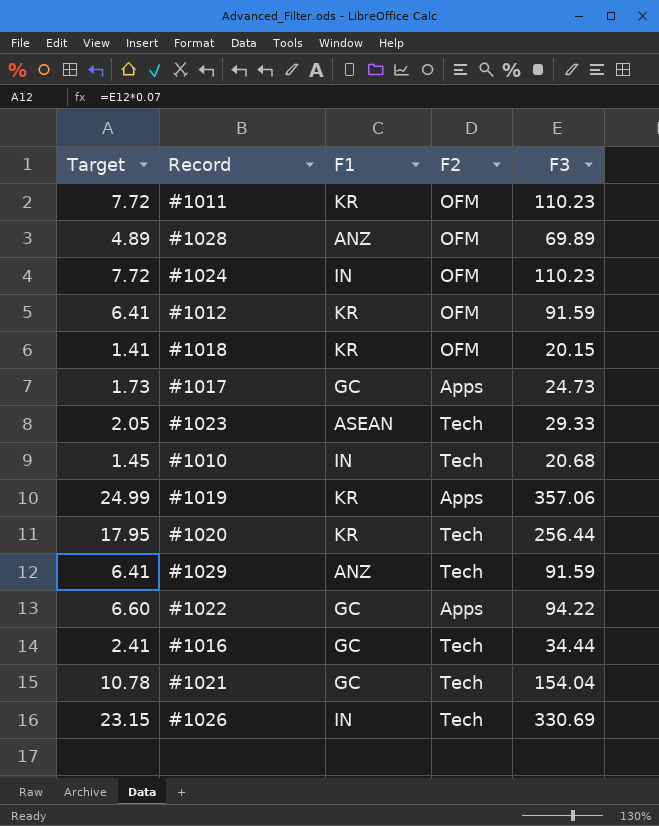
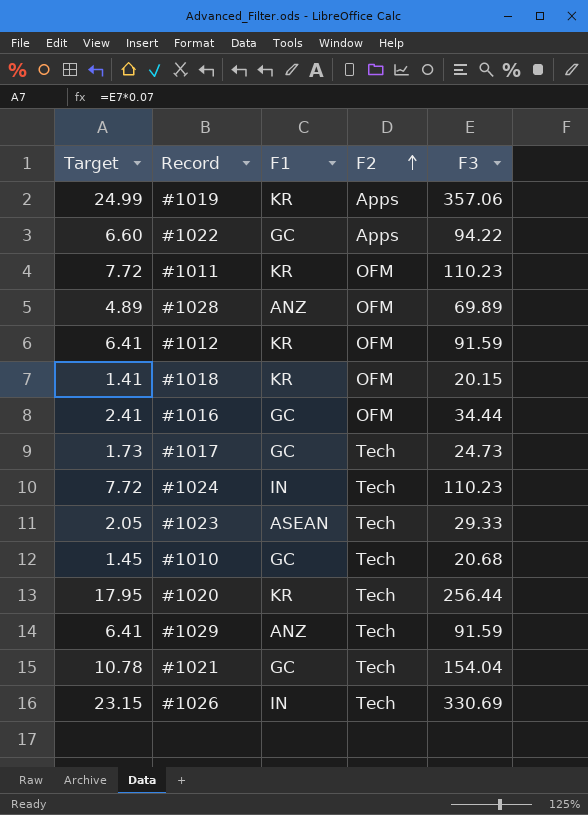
row order: none -> F2 ascending
#1016 | F2: Tech -> OFM
#1017 | F2: Apps -> Tech
#1024 | F2: OFM -> Tech
#1010 | F1: IN -> GC

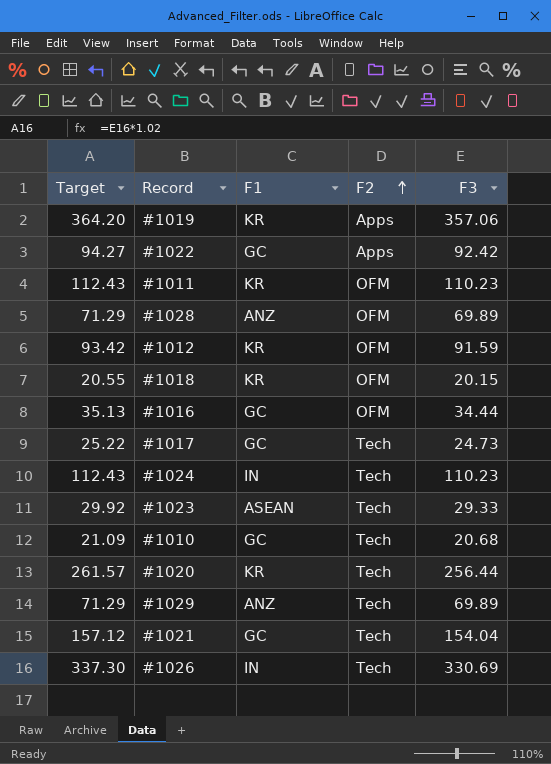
column Target | formula: [F3] * 0.07 -> [F3] * 1.02
#1022 | F3: 94.22 -> 92.42
#1029 | F3: 91.59 -> 69.89

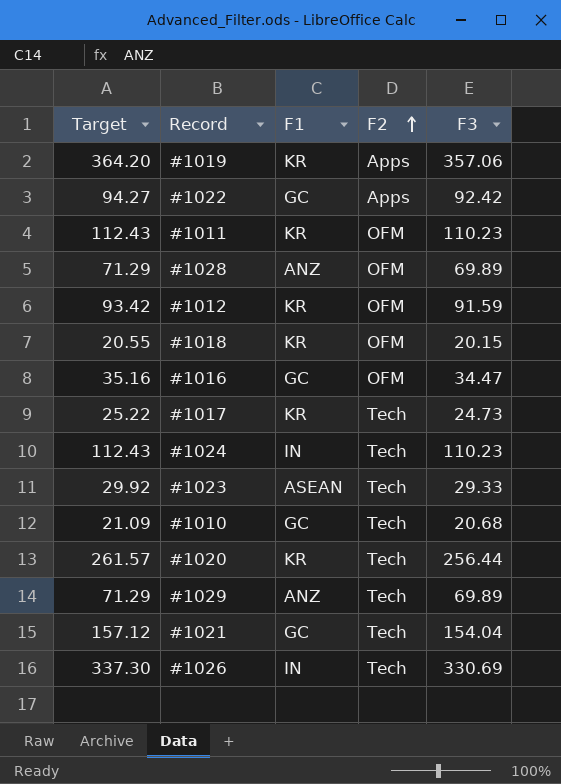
#1016 | Target: 35.13 -> 35.16
#1016 | F3: 34.44 -> 34.47
#1017 | F1: GC -> KR

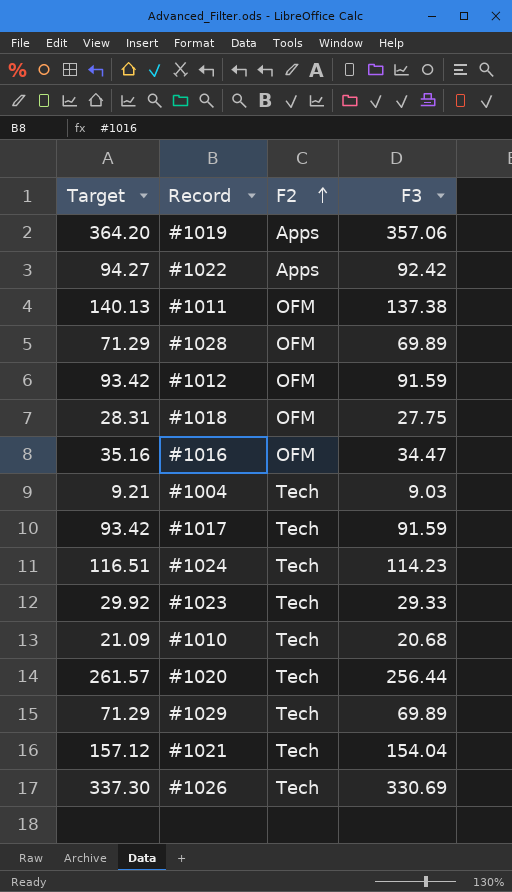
column F1 | position: 3 -> none
#1011 | Target: 112.43 -> 140.13
#1011 | F3: 110.23 -> 137.38
#1018 | Target: 20.55 -> 28.31
#1018 | F3: 20.15 -> 27.75
row #1004: none -> 9.21 | Tech | 9.03
#1017 | Target: 25.22 -> 93.42
#1017 | F3: 24.73 -> 91.59
#1024 | Target: 112.43 -> 116.51
#1024 | F3: 110.23 -> 114.23

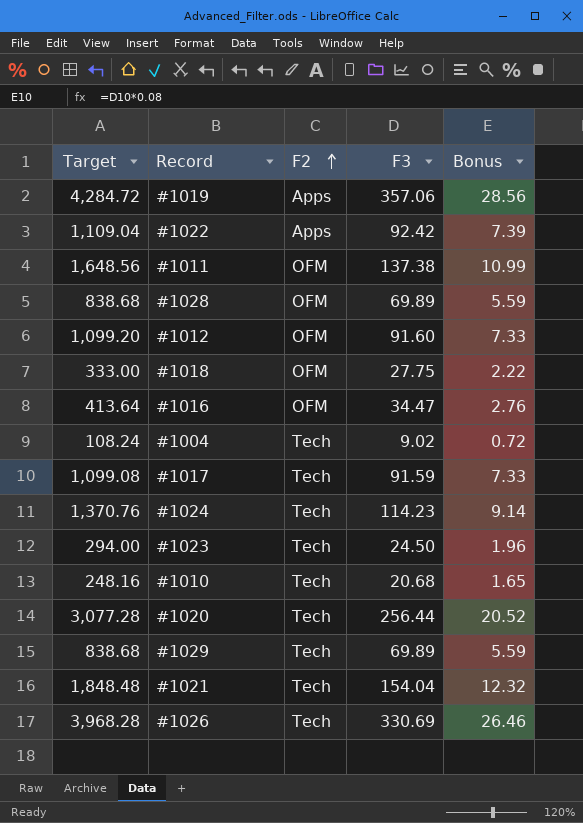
column Target | formula: [F3] * 1.02 -> [F3] * 12
column Bonus | formula: none -> [F3] * 0.08
#1012 | F3: 91.59 -> 91.60
#1004 | F3: 9.03 -> 9.02
#1023 | F3: 29.33 -> 24.50

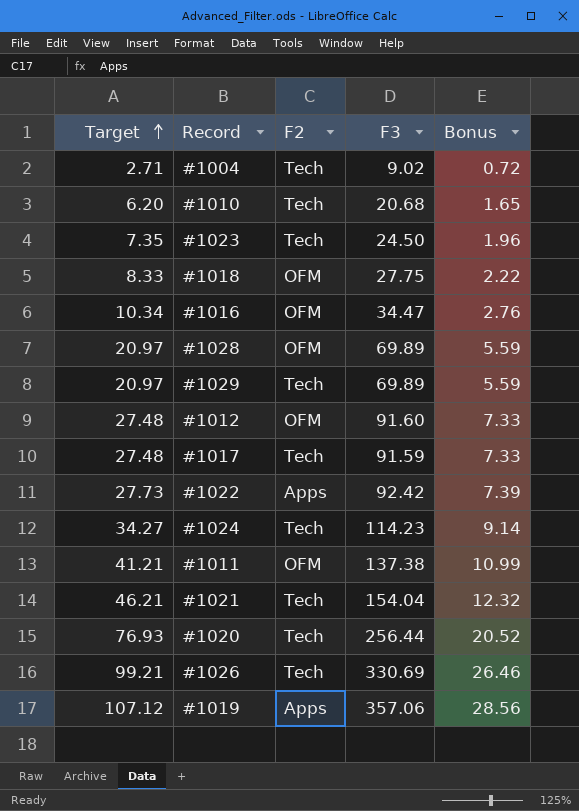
row order: F2 ascending -> Target ascending
column Target | formula: [F3] * 12 -> [F3] * 0.3

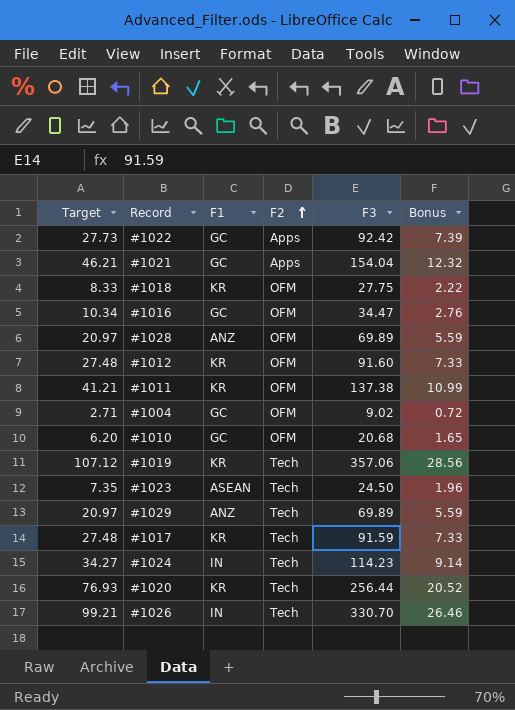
row order: Target ascending -> F2 ascending
column F1 | position: none -> 3
#1021 | F2: Tech -> Apps
#1004 | F2: Tech -> OFM
#1010 | F2: Tech -> OFM
#1019 | F2: Apps -> Tech
#1026 | F3: 330.69 -> 330.70

